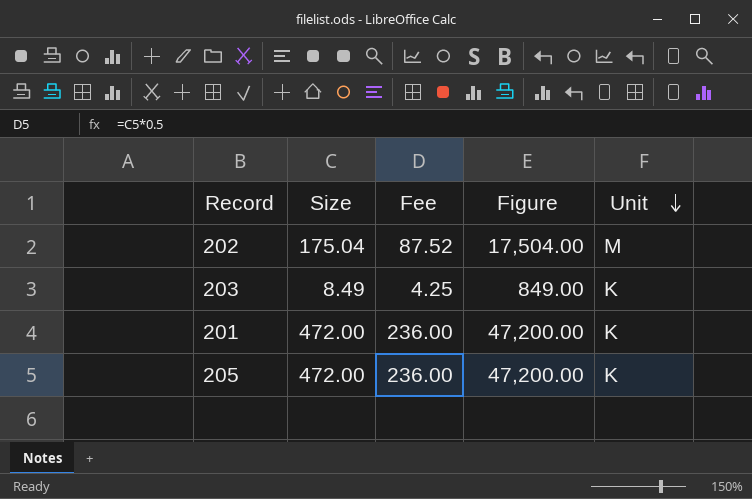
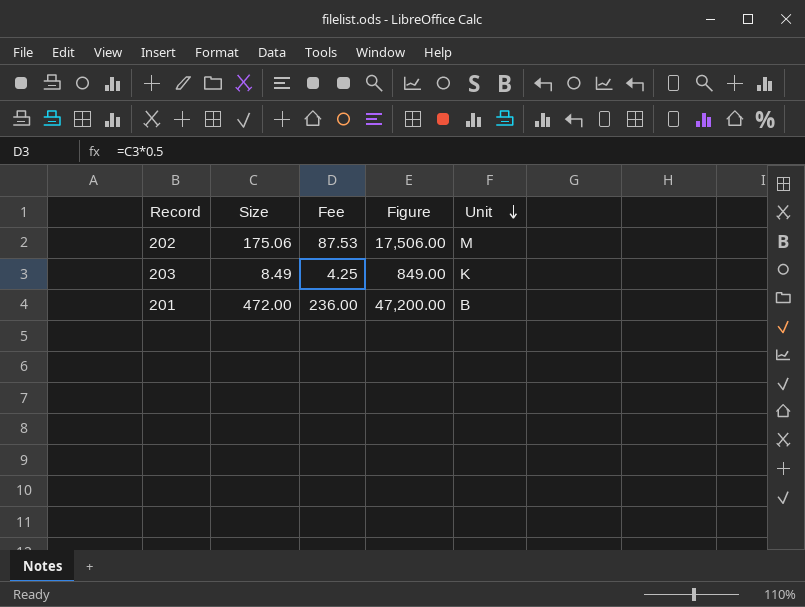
row 205: 472.00 | 236.00 | 47,200.00 | K -> none
202 | Size: 175.04 -> 175.06
202 | Fee: 87.52 -> 87.53
202 | Figure: 17,504.00 -> 17,506.00
201 | Unit: K -> B

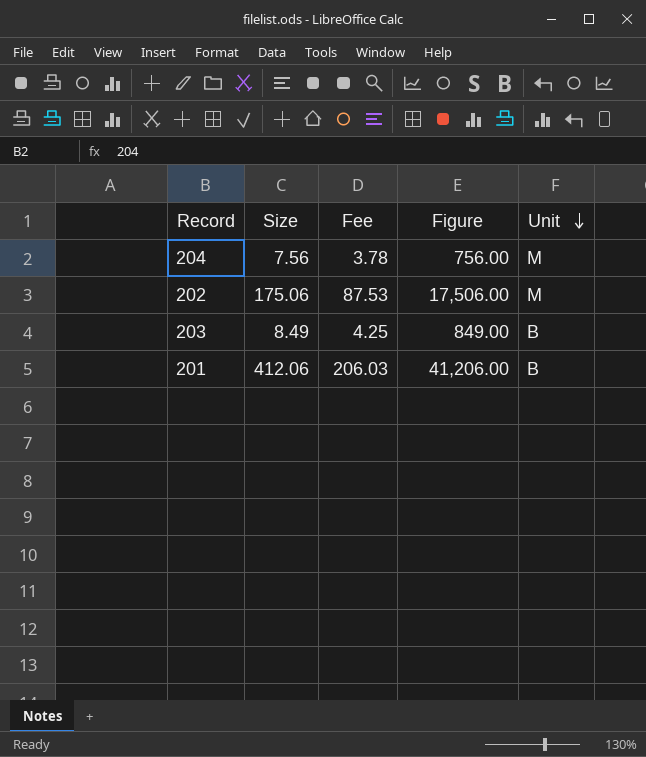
row 204: none -> 7.56 | 3.78 | 756.00 | M
203 | Unit: K -> B
201 | Size: 472.00 -> 412.06
201 | Fee: 236.00 -> 206.03
201 | Figure: 47,200.00 -> 41,206.00

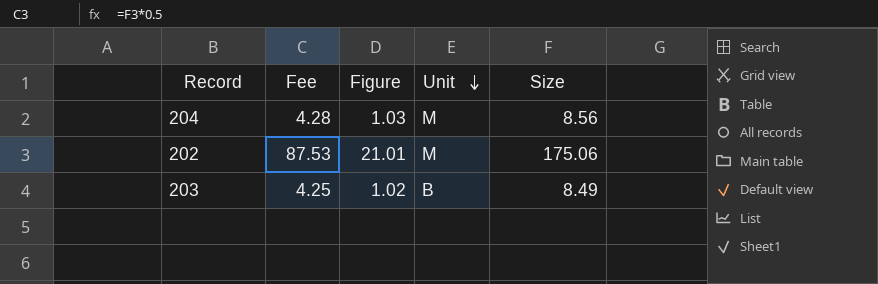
column Figure | formula: [Size] * 100 -> [Size] * 0.12
column Size | position: 2 -> 5
row 201: 412.06 | 206.03 | 41,206.00 | B -> none
204 | Fee: 3.78 -> 4.28
204 | Size: 7.56 -> 8.56

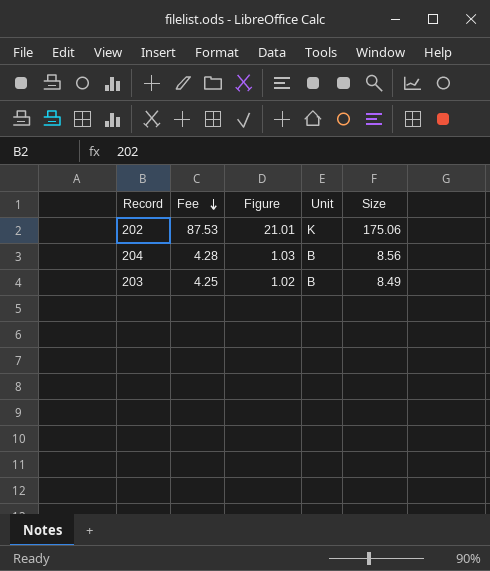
row order: Unit descending -> Fee descending
202 | Unit: M -> K
204 | Unit: M -> B

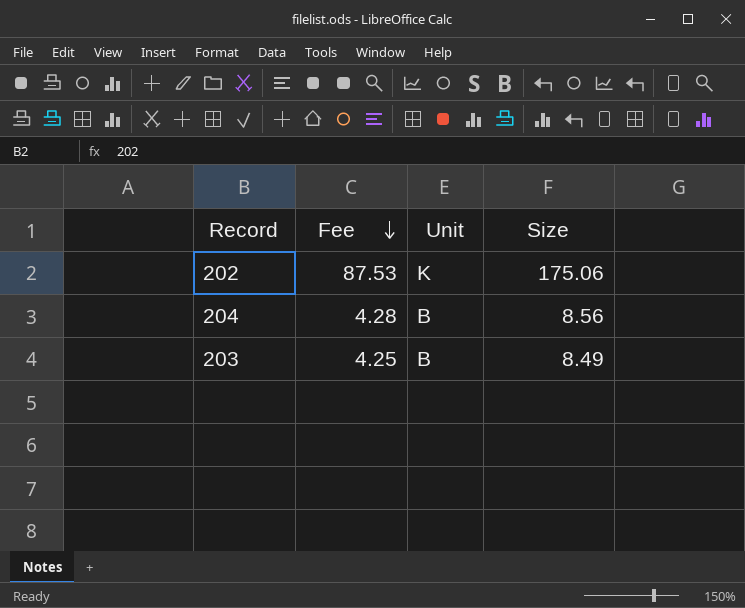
column Figure | formula: [Size] * 0.12 -> none

